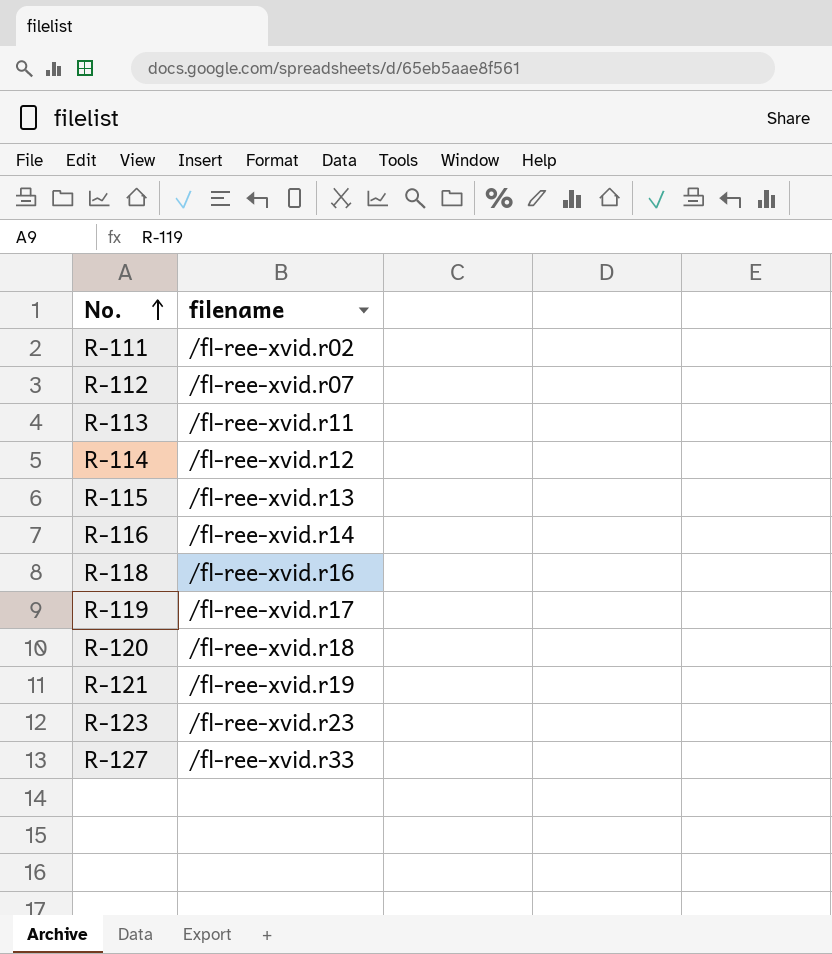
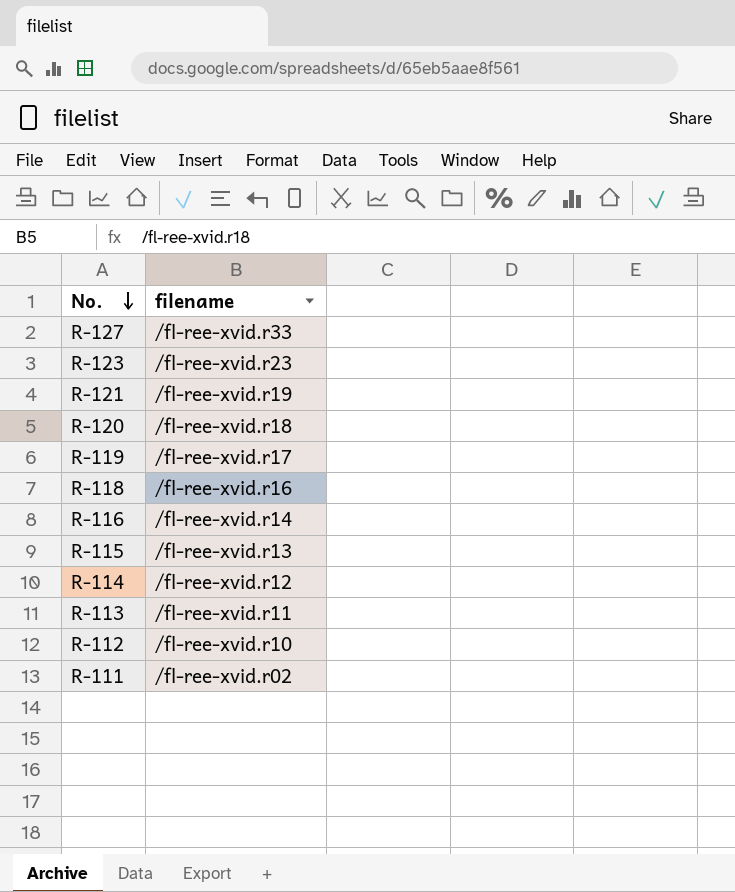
row order: No. ascending -> No. descending
R-112 | filename: /fl-ree-xvid.r07 -> /fl-ree-xvid.r10

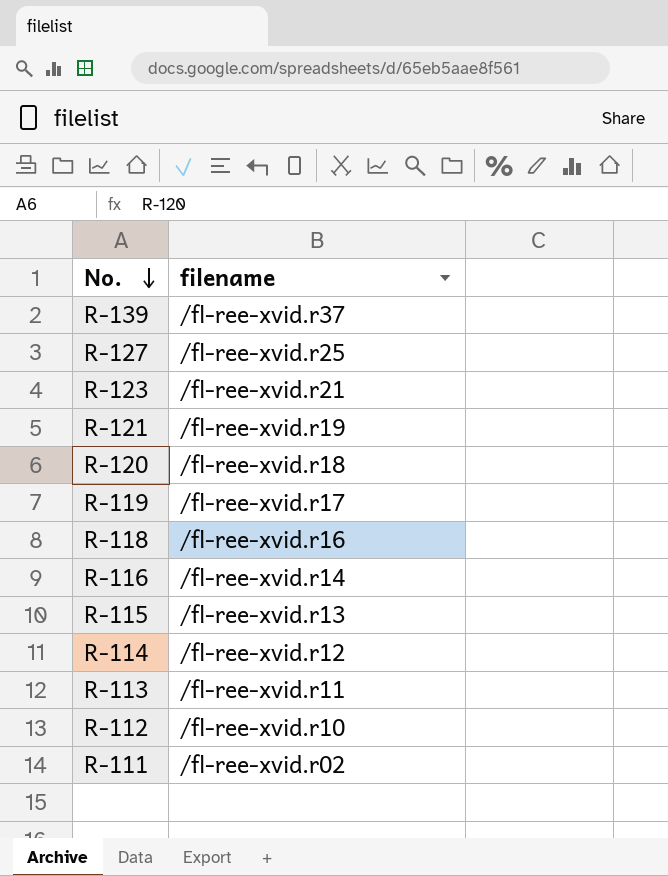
row R-139: none -> /fl-ree-xvid.r37
R-127 | filename: /fl-ree-xvid.r33 -> /fl-ree-xvid.r25
R-123 | filename: /fl-ree-xvid.r23 -> /fl-ree-xvid.r21

